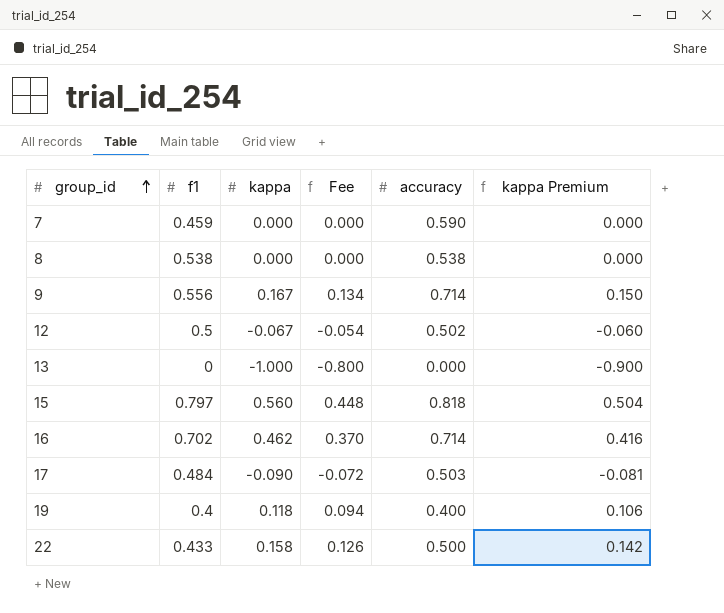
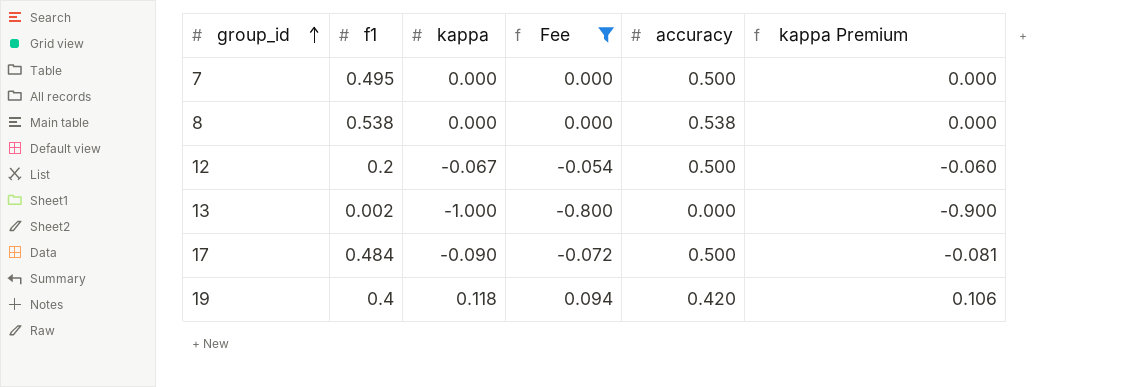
filter: none -> Fee <= 0.094
7 | f1: 0.459 -> 0.495
7 | accuracy: 0.590 -> 0.500
12 | f1: 0.5 -> 0.2
12 | accuracy: 0.502 -> 0.500
13 | f1: 0 -> 0.002
17 | accuracy: 0.503 -> 0.500
19 | accuracy: 0.400 -> 0.420

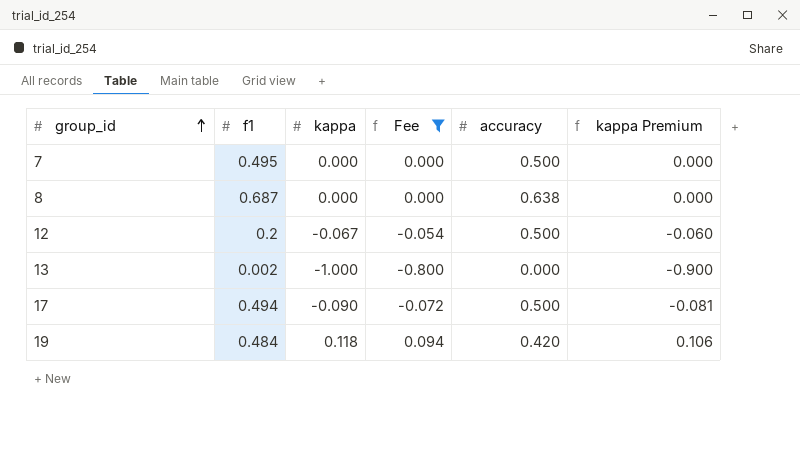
8 | f1: 0.538 -> 0.687
8 | accuracy: 0.538 -> 0.638
17 | f1: 0.484 -> 0.494
19 | f1: 0.4 -> 0.484

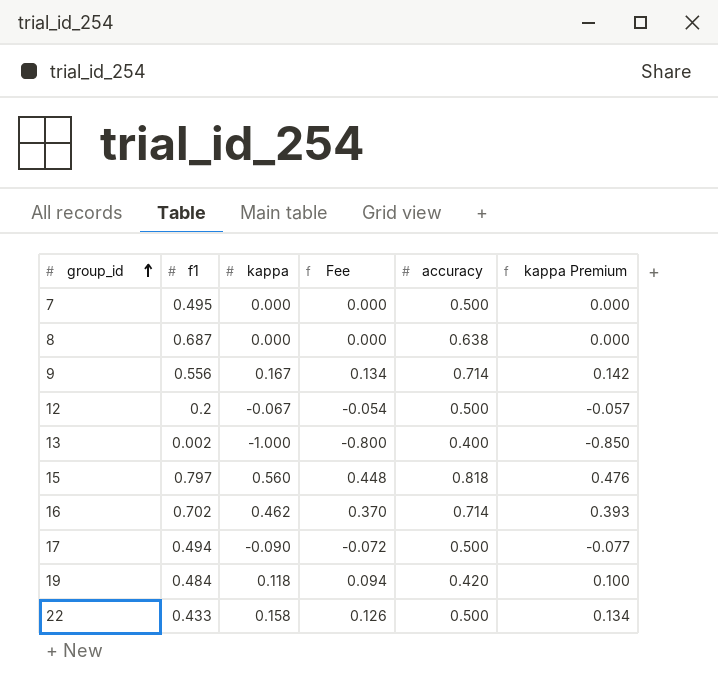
filter: Fee <= 0.094 -> none
column kappa Premium | formula: [kappa] * 0.9 -> [kappa] * 0.85
13 | accuracy: 0.000 -> 0.400

